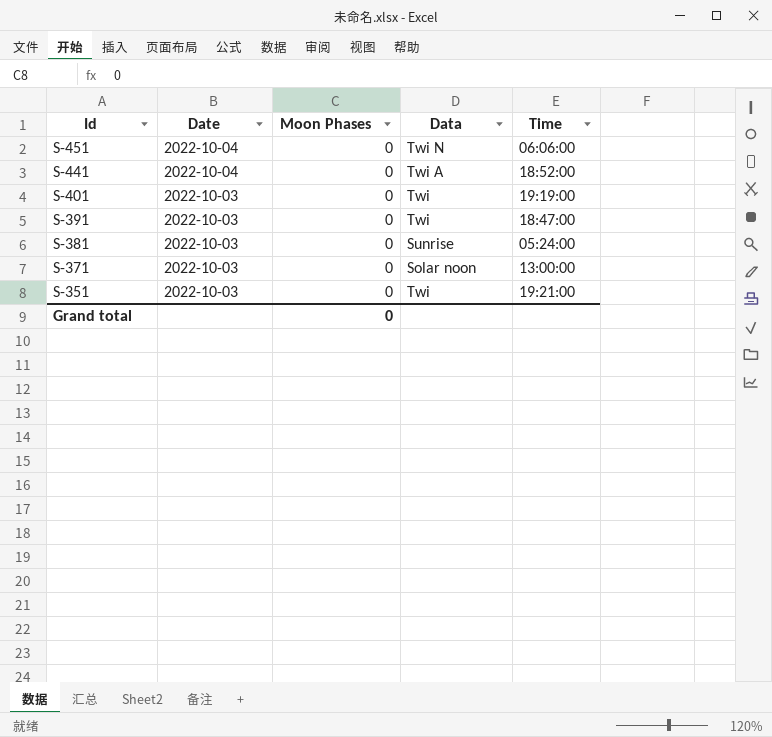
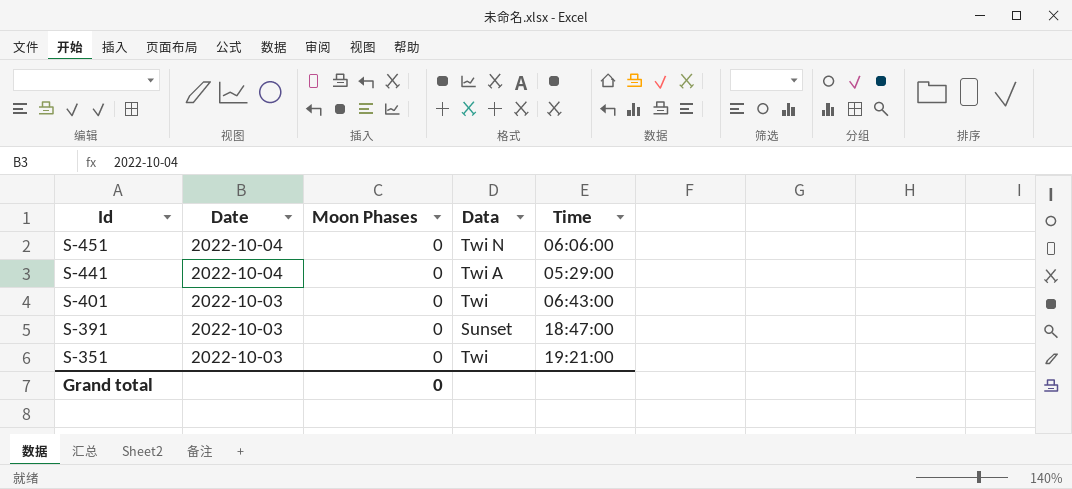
row S-381: 2022-10-03 | 0 | Sunrise | 05:24:00 -> none
row S-371: 2022-10-03 | 0 | Solar noon | 13:00:00 -> none
S-441 | Time: 18:52:00 -> 05:29:00
S-401 | Time: 19:19:00 -> 06:43:00
S-391 | Data: Twi -> Sunset

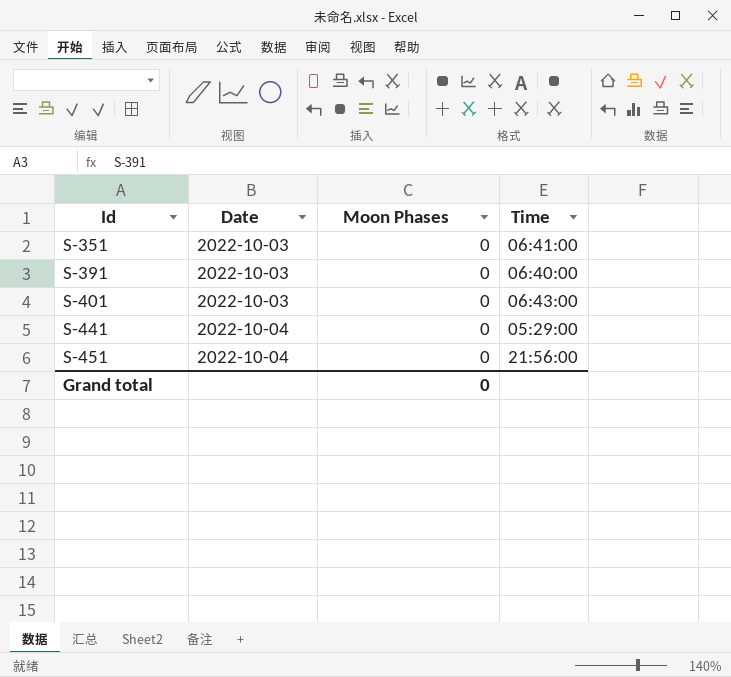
row order: Id descending -> Id ascending
column Data | position: 4 -> none
S-351 | Time: 19:21:00 -> 06:41:00
S-391 | Time: 18:47:00 -> 06:40:00
S-451 | Time: 06:06:00 -> 21:56:00

